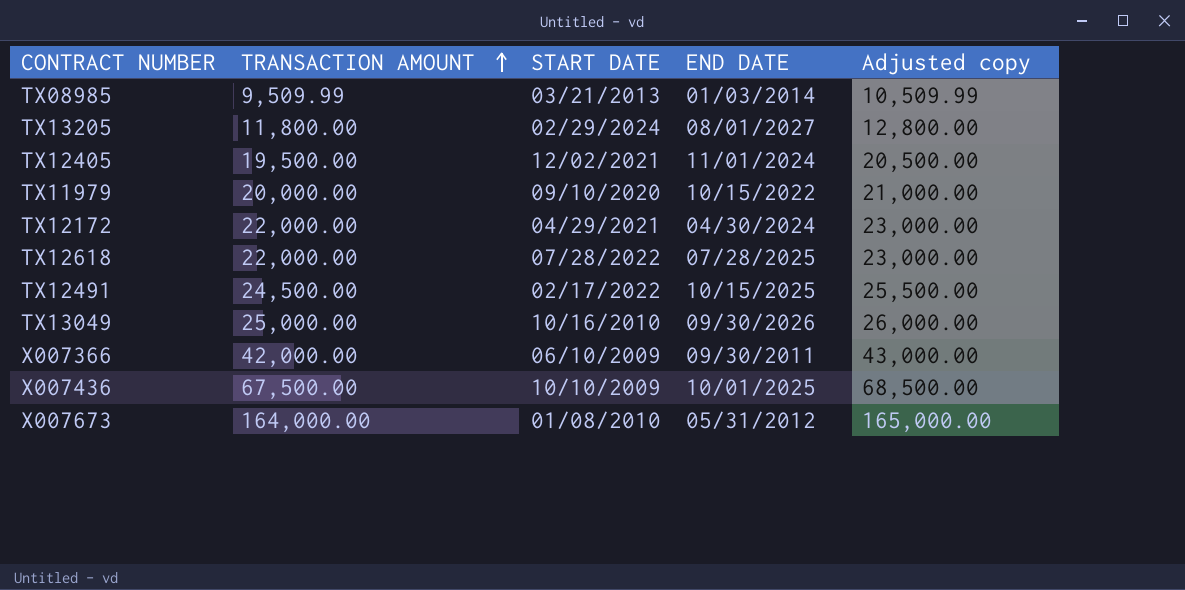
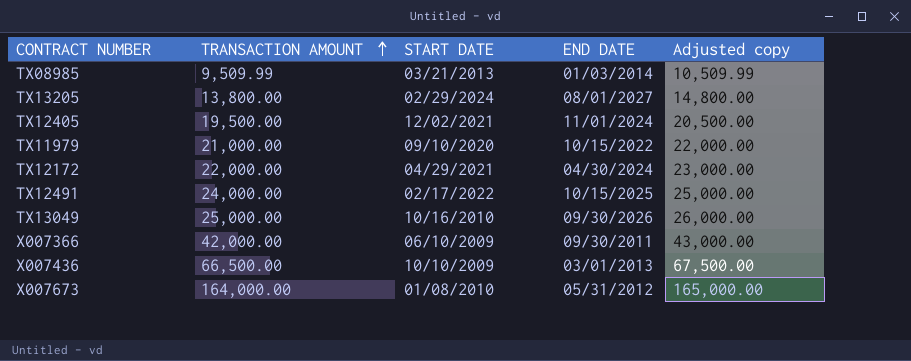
row TX12618: 22,000.00 | 07/28/2022 | 07/28/2025 | 23,000.00 -> none
TX13205 | TRANSACTION AMOUNT: 11,800.00 -> 13,800.00
TX13205 | Adjusted copy: 12,800.00 -> 14,800.00
TX11979 | TRANSACTION AMOUNT: 20,000.00 -> 21,000.00
TX11979 | Adjusted copy: 21,000.00 -> 22,000.00
TX12491 | TRANSACTION AMOUNT: 24,500.00 -> 24,000.00
TX12491 | Adjusted copy: 25,500.00 -> 25,000.00
X007436 | TRANSACTION AMOUNT: 67,500.00 -> 66,500.00
X007436 | END DATE: 10/01/2025 -> 03/01/2013
X007436 | Adjusted copy: 68,500.00 -> 67,500.00

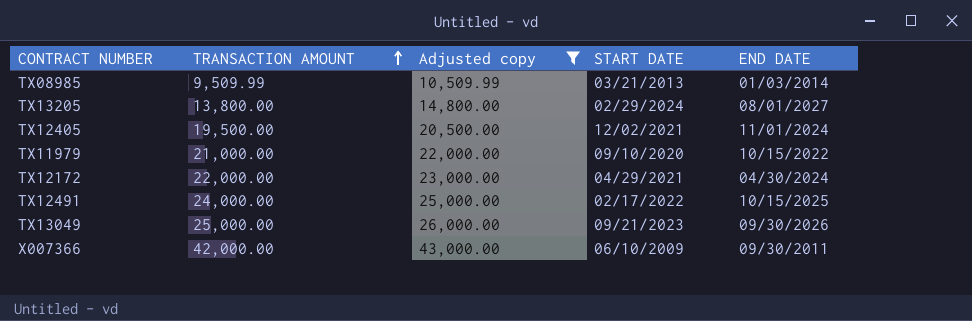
filter: none -> Adjusted copy <= 43,000.00
column Adjusted copy | position: 5 -> 3
TX13049 | START DATE: 10/16/2010 -> 09/21/2023

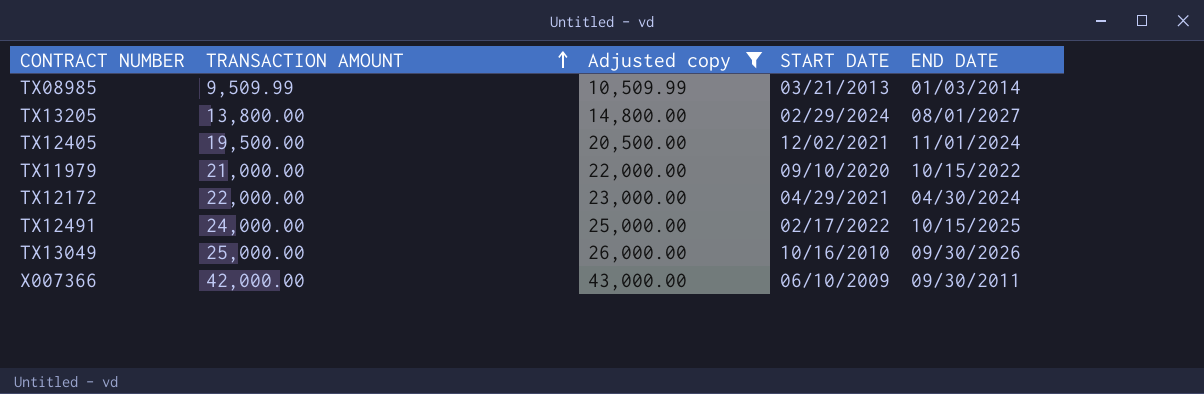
TX13049 | START DATE: 09/21/2023 -> 10/16/2010

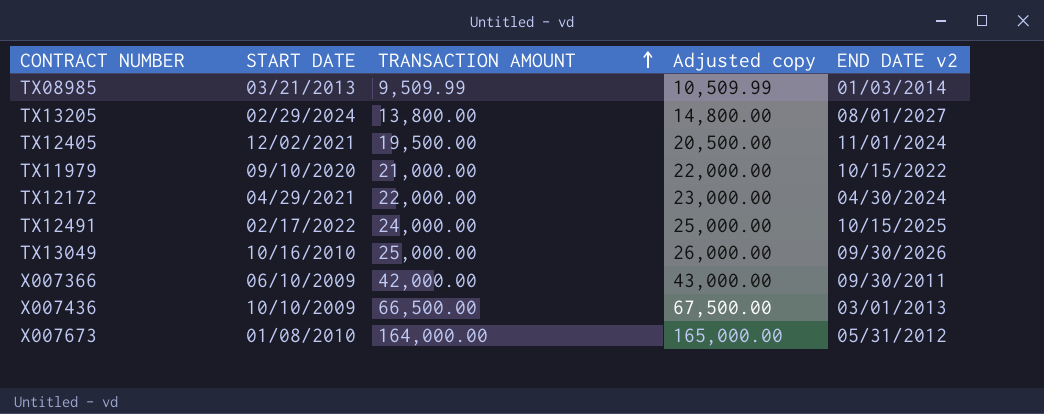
filter: Adjusted copy <= 43,000.00 -> none
column START DATE | position: 4 -> 2
column name: END DATE -> END DATE v2

